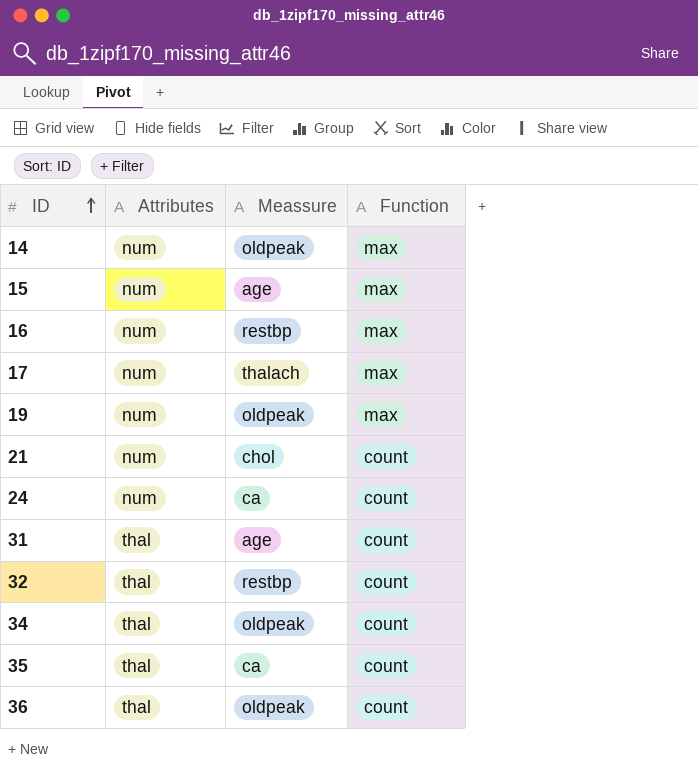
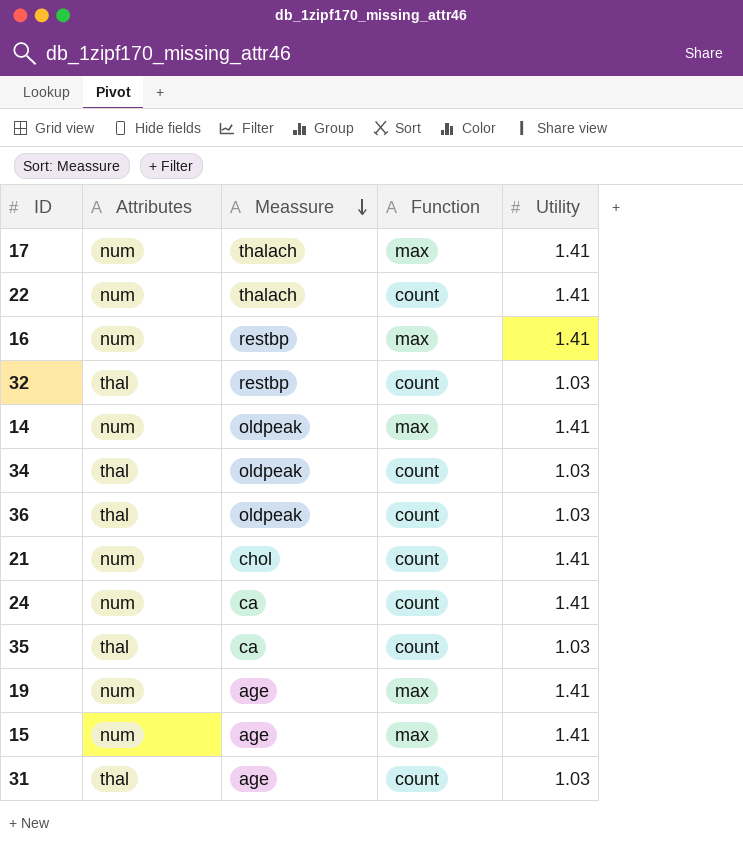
row order: ID ascending -> Meassure descending
column Utility | position: none -> 5
row 22: none -> num | thalach | count | 1.41
19 | Meassure: oldpeak -> age

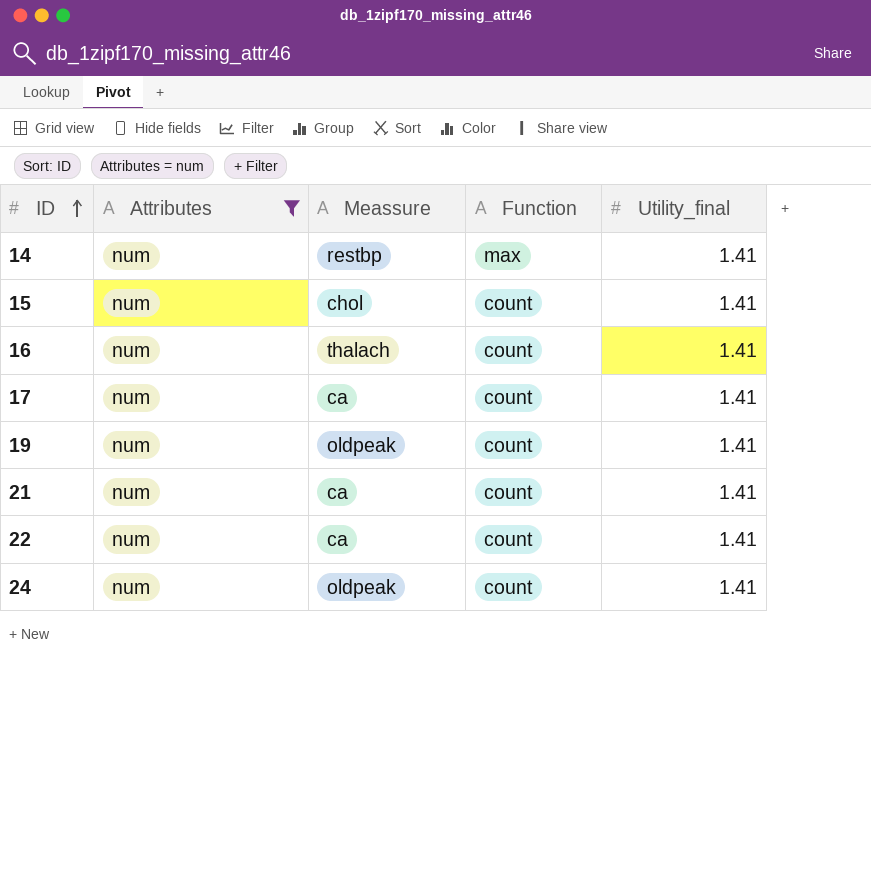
filter: none -> Attributes = num
row order: Meassure descending -> ID ascending
column name: Utility -> Utility_final
14 | Meassure: oldpeak -> restbp
15 | Meassure: age -> chol
15 | Function: max -> count
16 | Meassure: restbp -> thalach
16 | Function: max -> count
17 | Meassure: thalach -> ca
17 | Function: max -> count
19 | Meassure: age -> oldpeak
19 | Function: max -> count
21 | Meassure: chol -> ca
22 | Meassure: thalach -> ca
24 | Meassure: ca -> oldpeak

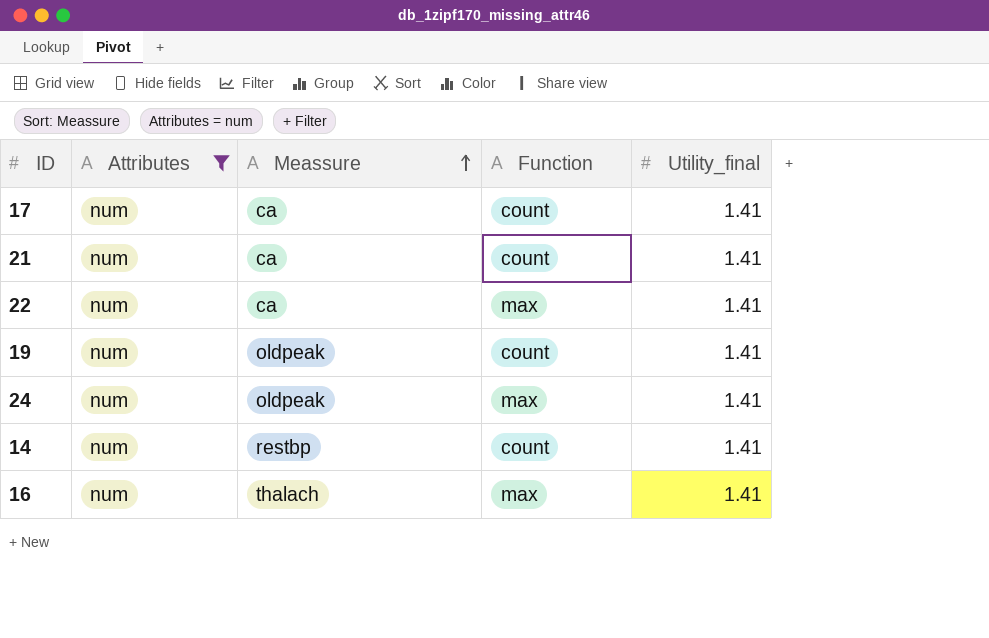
row order: ID ascending -> Meassure ascending
row 15: num | chol | count | 1.41 -> none
22 | Function: count -> max
24 | Function: count -> max
14 | Function: max -> count
16 | Function: count -> max

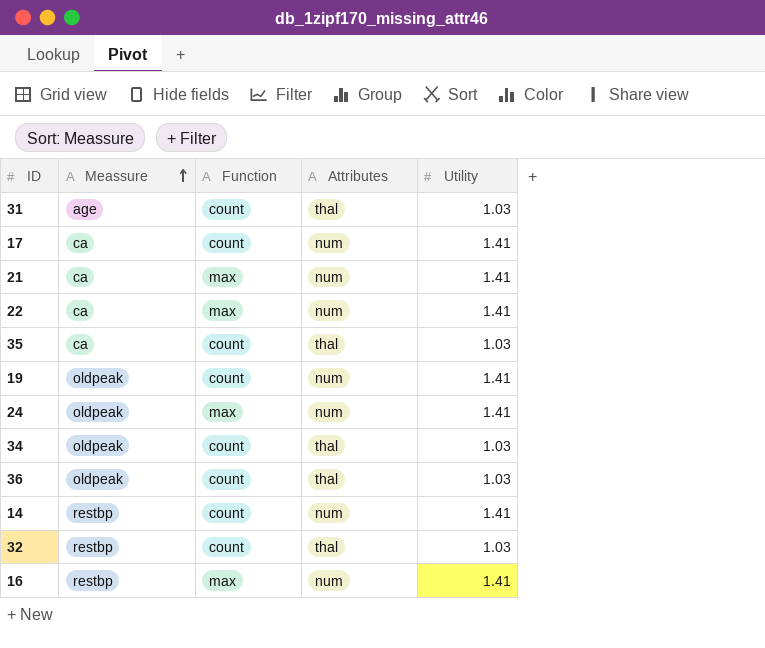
filter: Attributes = num -> none
column Attributes | position: 2 -> 4
column name: Utility_final -> Utility
21 | Function: count -> max
16 | Meassure: thalach -> restbp

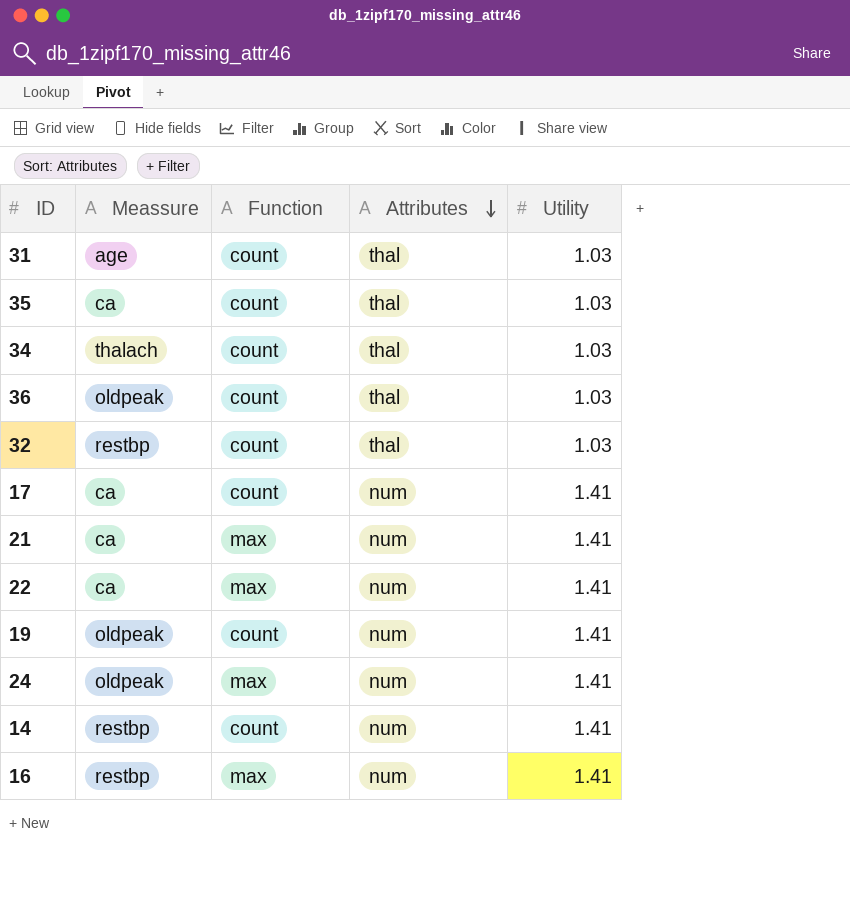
row order: Meassure ascending -> Attributes descending
34 | Meassure: oldpeak -> thalach

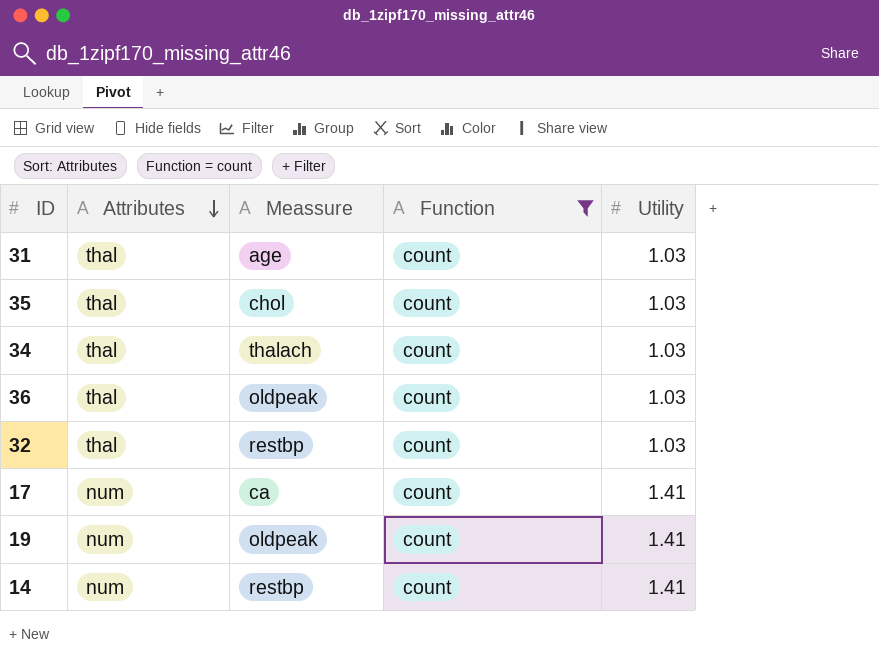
filter: none -> Function = count
column Attributes | position: 4 -> 2
35 | Meassure: ca -> chol

